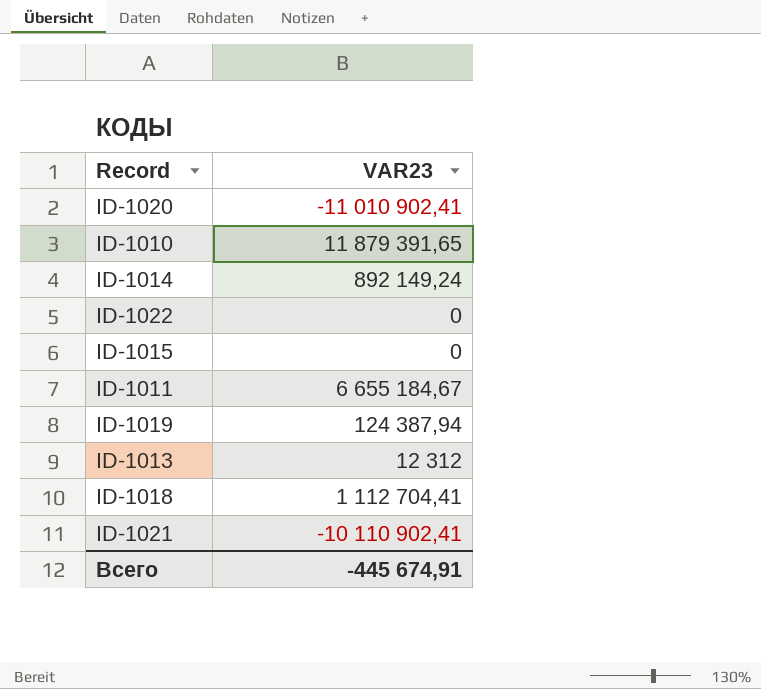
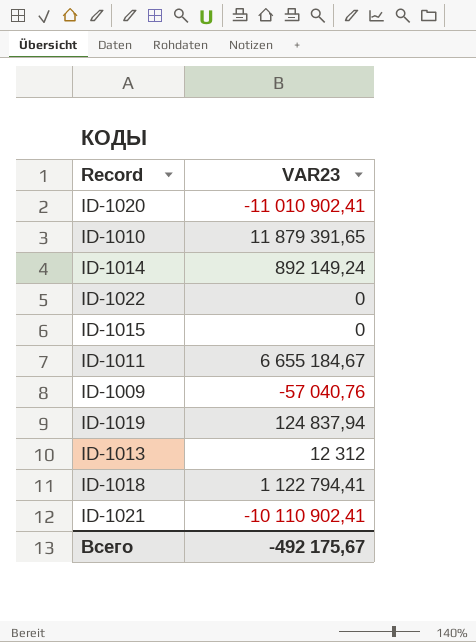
row ID-1009: none -> -57 040,76
ID-1019 | VAR23: 124 387,94 -> 124 837,94
ID-1018 | VAR23: 1 112 704,41 -> 1 122 794,41
Всего | VAR23: -445 674,91 -> -492 175,67

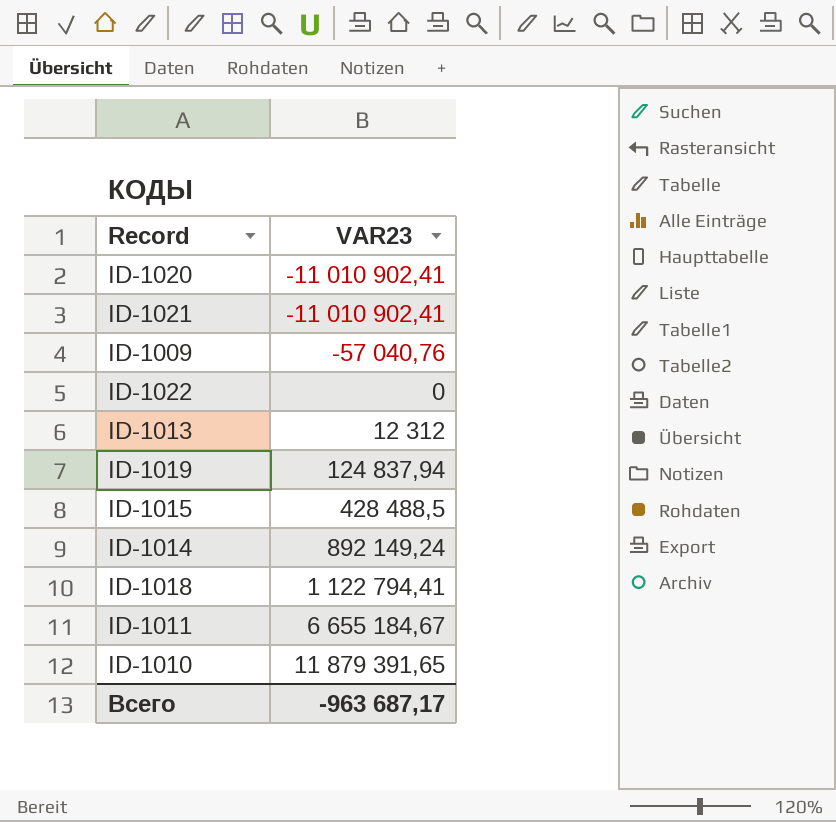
row order: none -> VAR23 ascending
ID-1021 | VAR23: -10 110 902,41 -> -11 010 902,41
ID-1015 | VAR23: 0 -> 428 488,5
Всего | VAR23: -492 175,67 -> -963 687,17

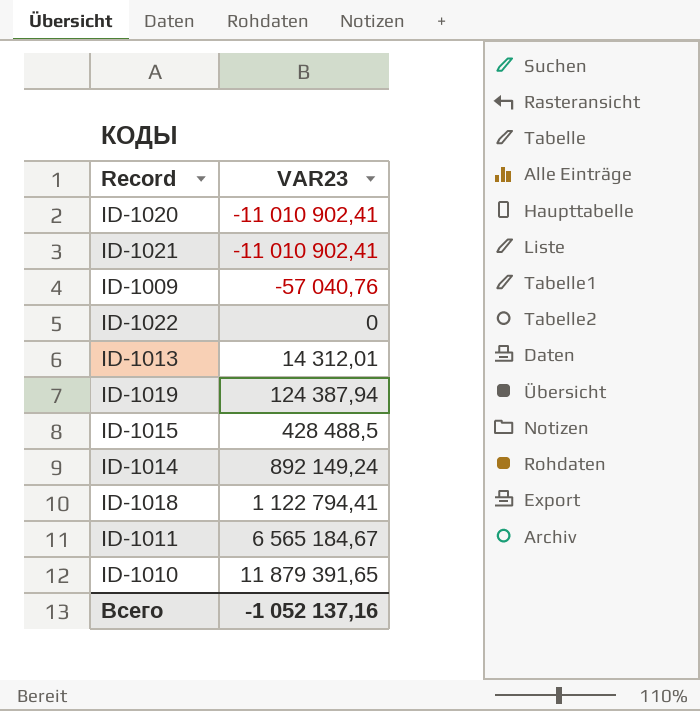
ID-1013 | VAR23: 12 312 -> 14 312,01
ID-1019 | VAR23: 124 837,94 -> 124 387,94
ID-1011 | VAR23: 6 655 184,67 -> 6 565 184,67
Всего | VAR23: -963 687,17 -> -1 052 137,16

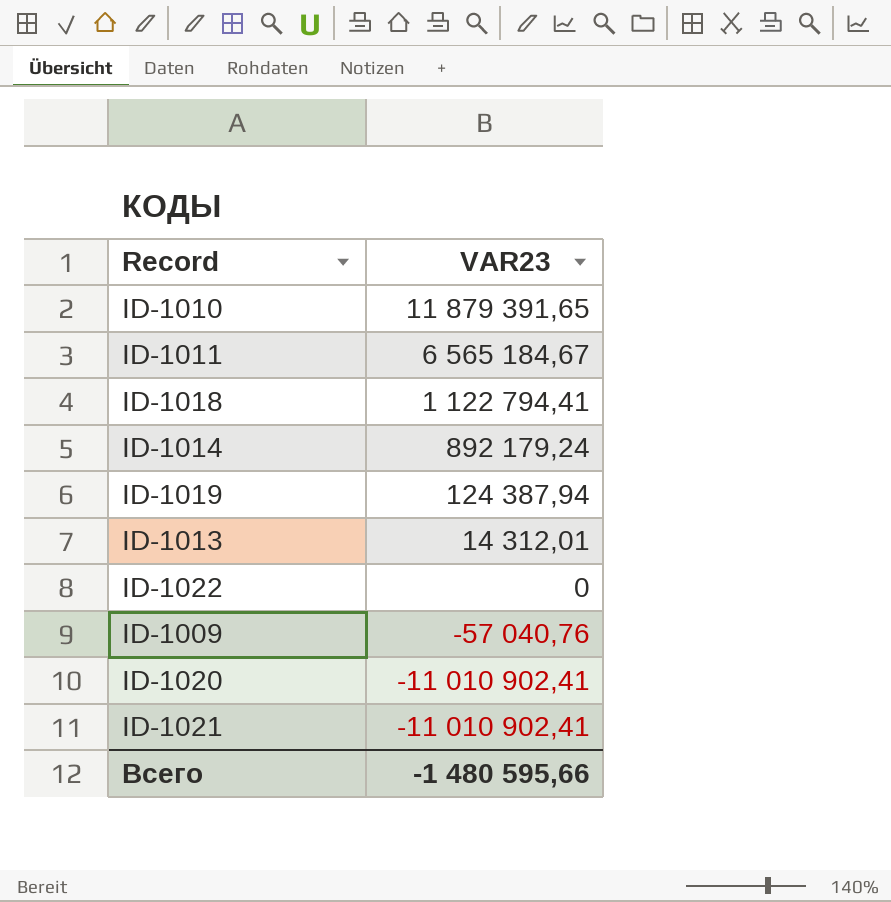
row order: VAR23 ascending -> VAR23 descending
row ID-1015: 428 488,5 -> none
ID-1014 | VAR23: 892 149,24 -> 892 179,24
Всего | VAR23: -1 052 137,16 -> -1 480 595,66

